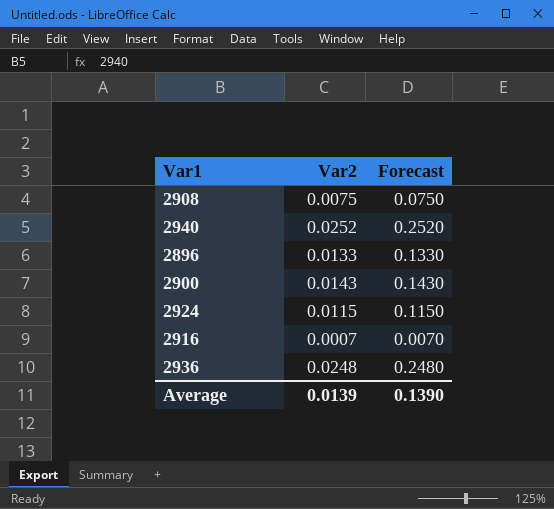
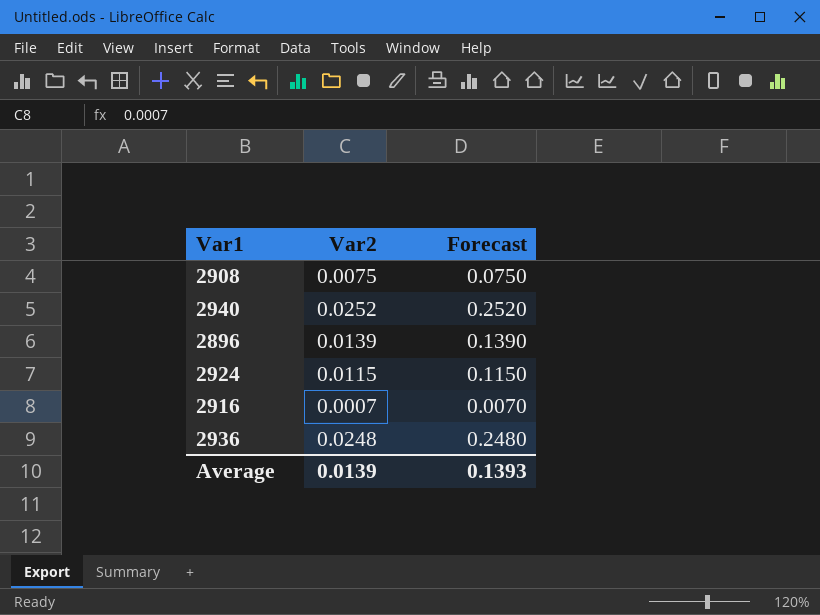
row 2900: 0.0143 | 0.1430 -> none
2896 | Var2: 0.0133 -> 0.0139
2896 | Forecast: 0.1330 -> 0.1390
Average | Forecast: 0.1390 -> 0.1393

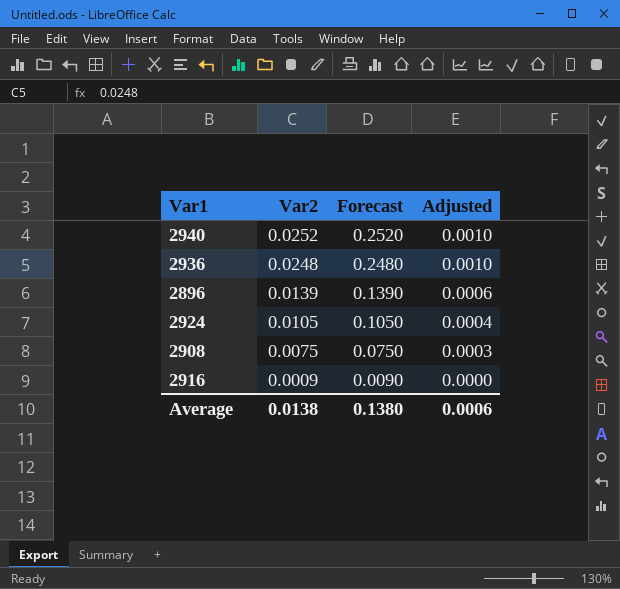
row order: none -> Var2 descending
column Adjusted | formula: none -> [Var2] * 0.04
2924 | Var2: 0.0115 -> 0.0105
2924 | Forecast: 0.1150 -> 0.1050
2916 | Var2: 0.0007 -> 0.0009
2916 | Forecast: 0.0070 -> 0.0090
Average | Var2: 0.0139 -> 0.0138
Average | Forecast: 0.1393 -> 0.1380

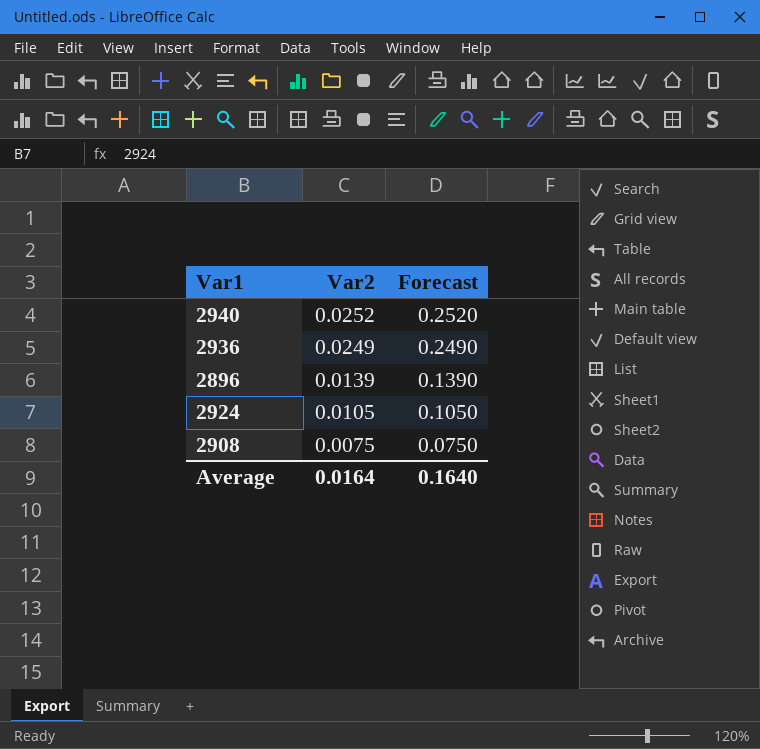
column Adjusted | formula: [Var2] * 0.04 -> none
row 2916: 0.0009 | 0.0090 | 0.0000 -> none
2936 | Var2: 0.0248 -> 0.0249
2936 | Forecast: 0.2480 -> 0.2490
Average | Var2: 0.0138 -> 0.0164
Average | Forecast: 0.1380 -> 0.1640

